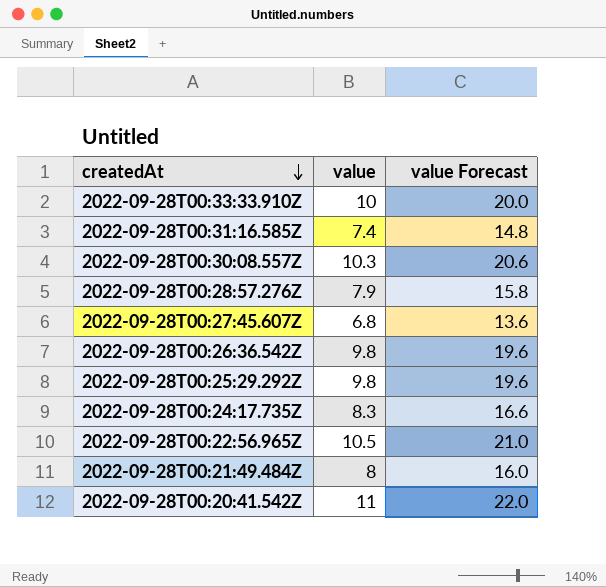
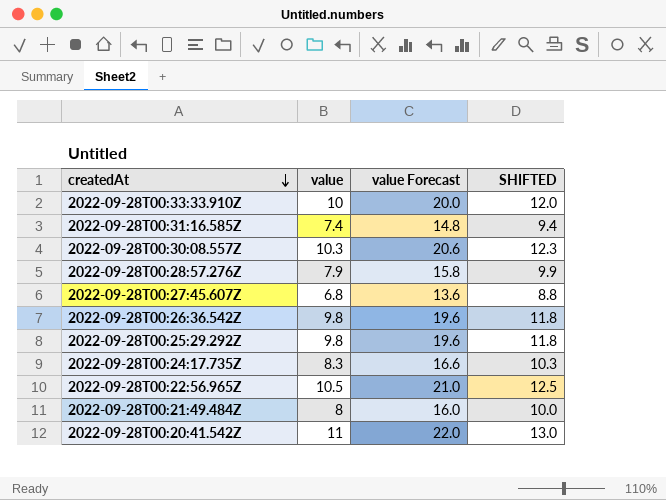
column SHIFTED | formula: none -> [value] + 2

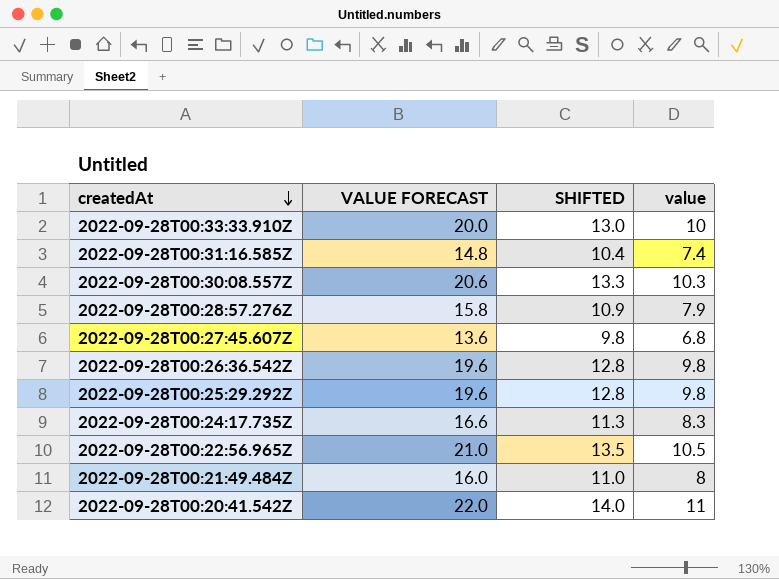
column name: value Forecast -> VALUE FORECAST
column SHIFTED | formula: [value] + 2 -> [value] + 3
column value | position: 2 -> 4

